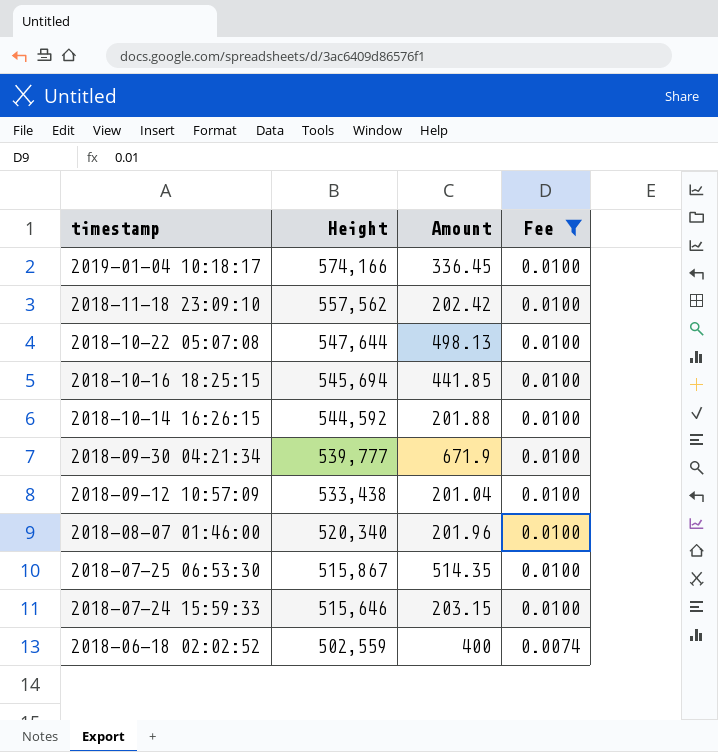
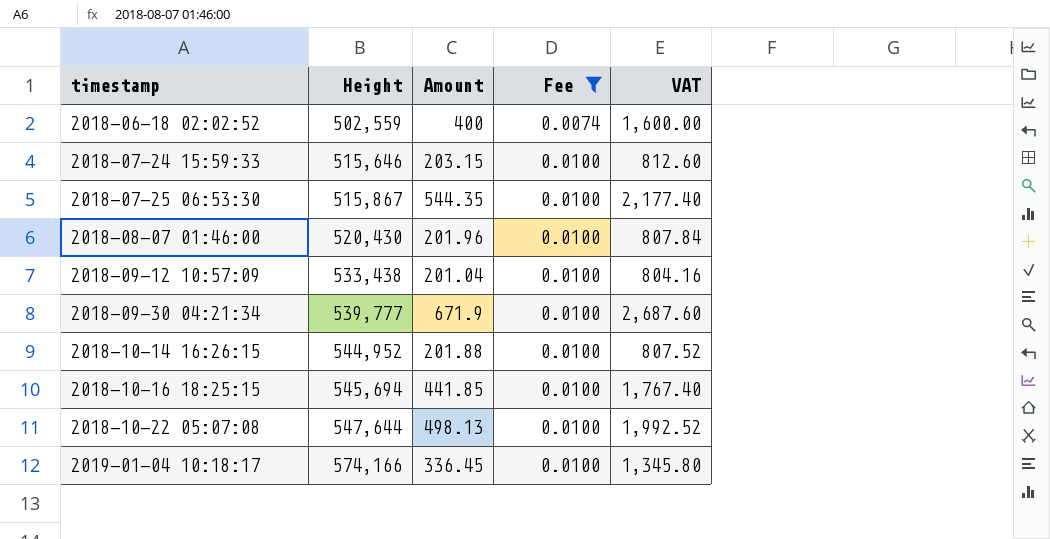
row order: timestamp descending -> timestamp ascending
column VAT | formula: none -> [Amount] * 4
row 2018-11-18 23:09:10: 557,562 | 202.42 | 0.0100 -> none
2018-07-25 06:53:30 | Amount: 514.35 -> 544.35
2018-08-07 01:46:00 | Height: 520,340 -> 520,430
2018-10-14 16:26:15 | Height: 544,592 -> 544,952

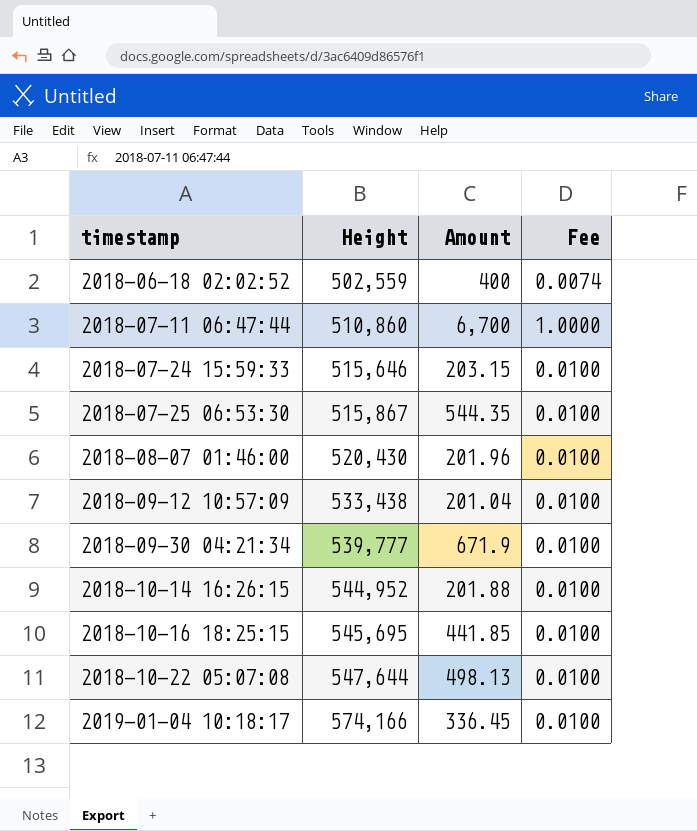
filter: Fee != 1.0000 -> none
column VAT | formula: [Amount] * 4 -> none
2018-10-16 18:25:15 | Height: 545,694 -> 545,695

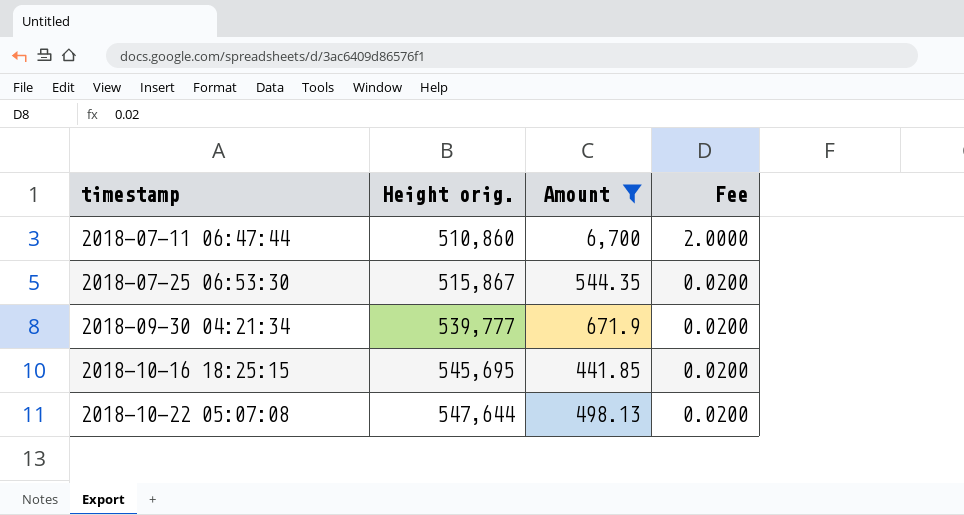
filter: none -> Amount >= 441.85
column name: Height -> Height orig.
2018-07-11 06:47:44 | Fee: 1.0000 -> 2.0000
2018-07-25 06:53:30 | Fee: 0.0100 -> 0.0200
2018-09-30 04:21:34 | Fee: 0.0100 -> 0.0200
2018-10-16 18:25:15 | Fee: 0.0100 -> 0.0200
2018-10-22 05:07:08 | Fee: 0.0100 -> 0.0200

